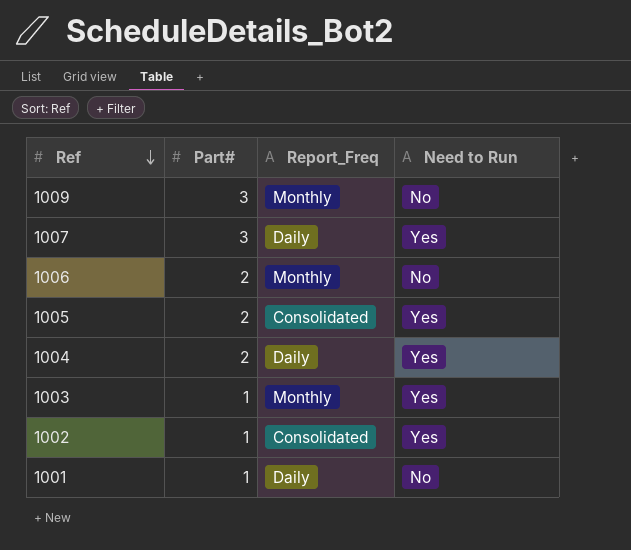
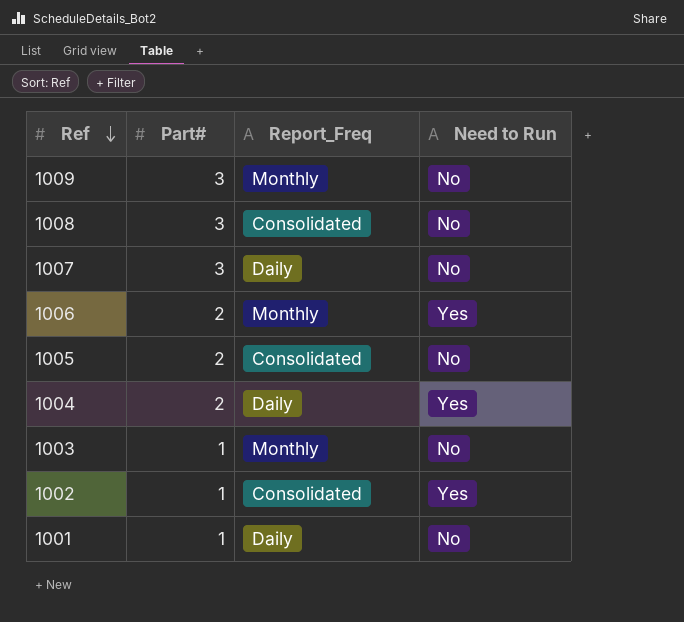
row 1008: none -> 3 | Consolidated | No
1007 | Need to Run: Yes -> No
1006 | Need to Run: No -> Yes
1005 | Need to Run: Yes -> No
1003 | Need to Run: Yes -> No

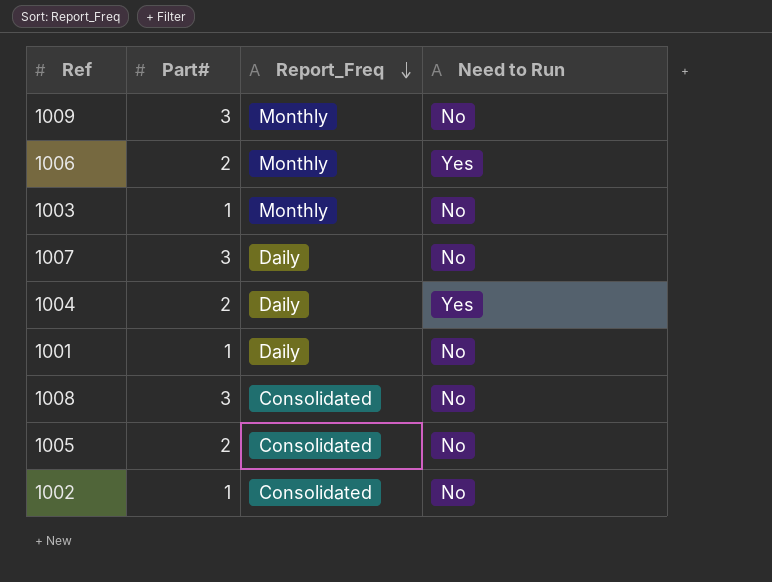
row order: Ref descending -> Report_Freq descending
1002 | Need to Run: Yes -> No

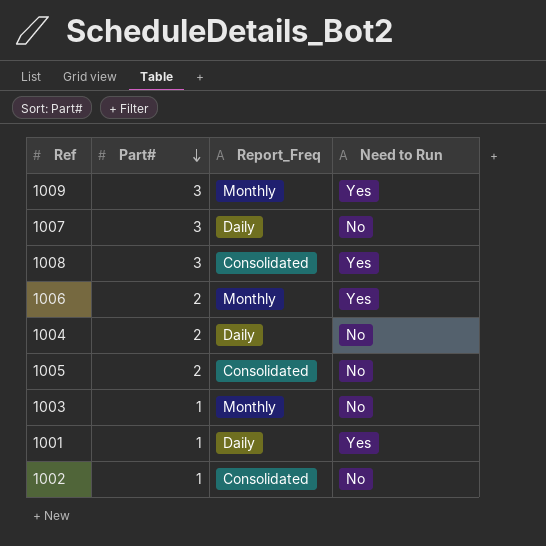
row order: Report_Freq descending -> Part# descending
1009 | Need to Run: No -> Yes
1008 | Need to Run: No -> Yes
1004 | Need to Run: Yes -> No
1001 | Need to Run: No -> Yes

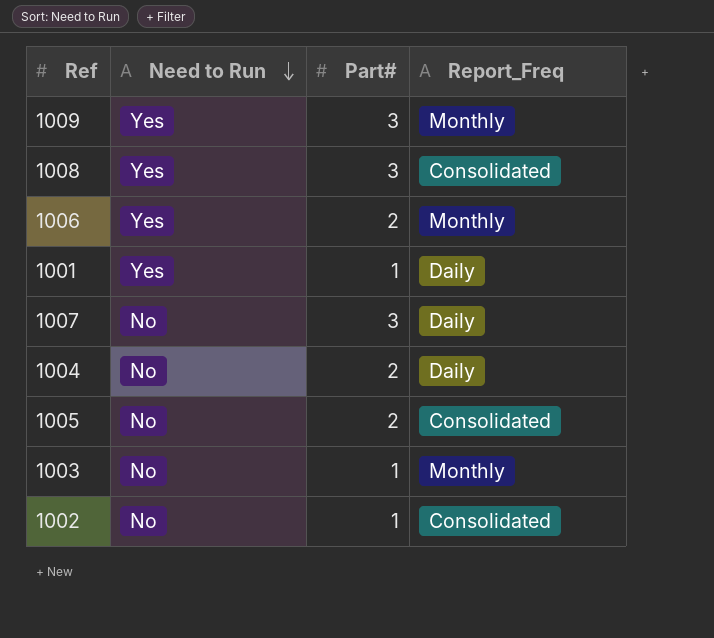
row order: Part# descending -> Need to Run descending
column Need to Run | position: 4 -> 2

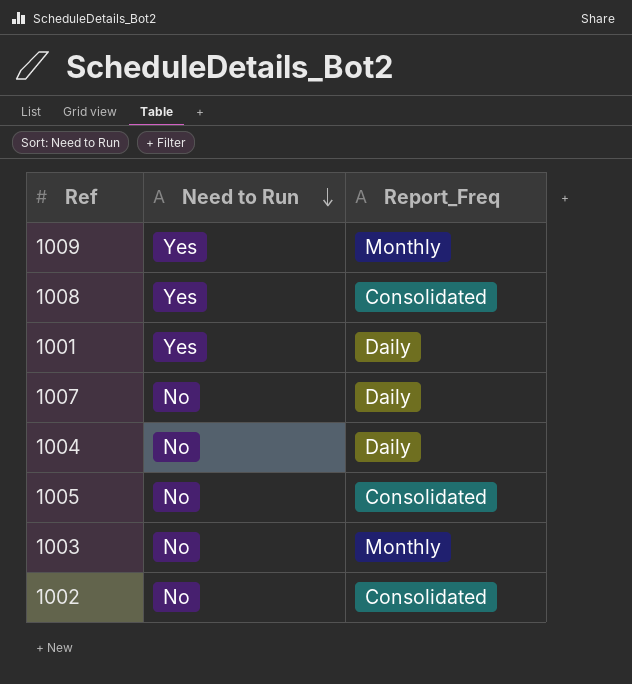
column Part# | position: 3 -> none
row 1006: Yes | 2 | Monthly -> none

